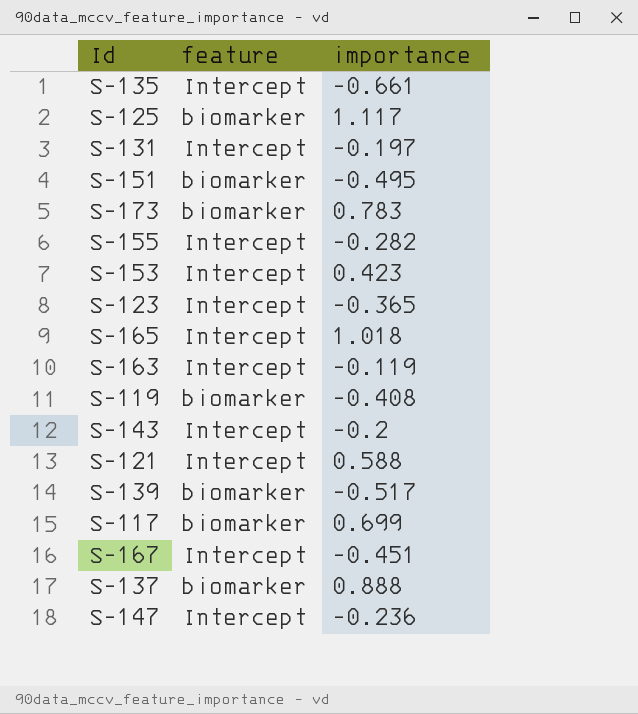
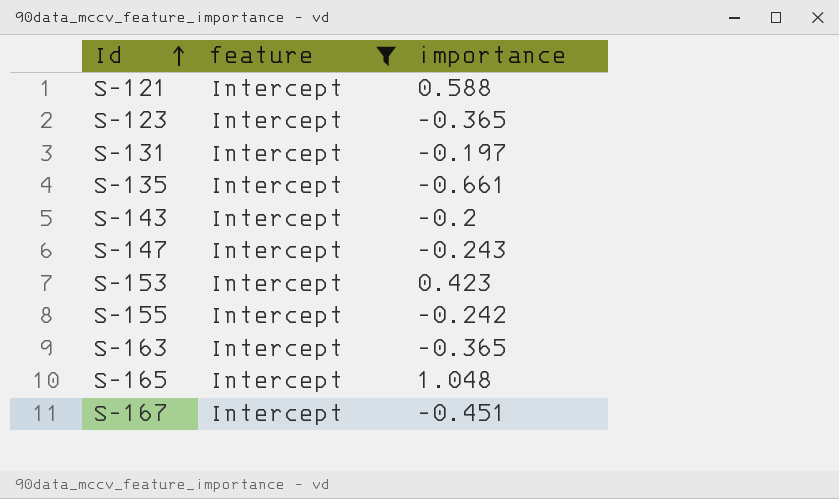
filter: none -> feature = Intercept
row order: none -> Id ascending
S-147 | importance: -0.236 -> -0.243
S-155 | importance: -0.282 -> -0.242
S-163 | importance: -0.119 -> -0.365
S-165 | importance: 1.018 -> 1.048

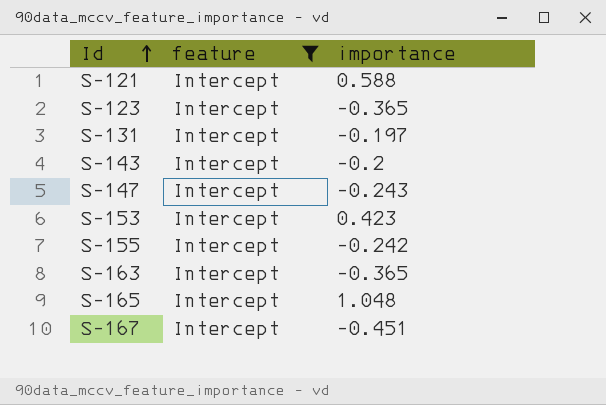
row S-135: Intercept | -0.661 -> none

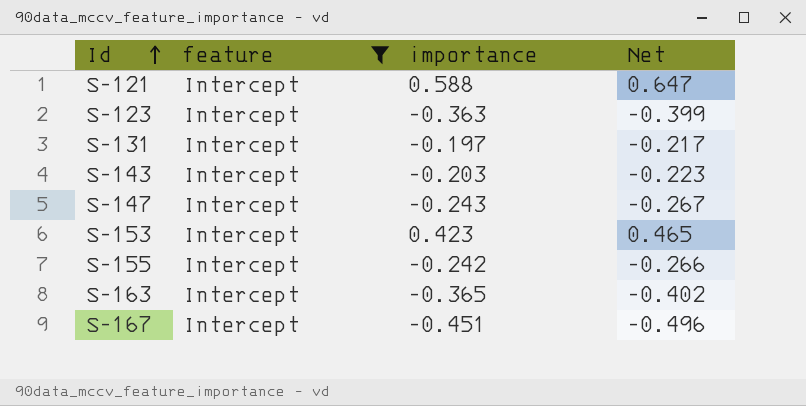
column Net | formula: none -> [importance] * 1.1
row S-165: Intercept | 1.048 -> none
S-123 | importance: -0.365 -> -0.363
S-143 | importance: -0.2 -> -0.203

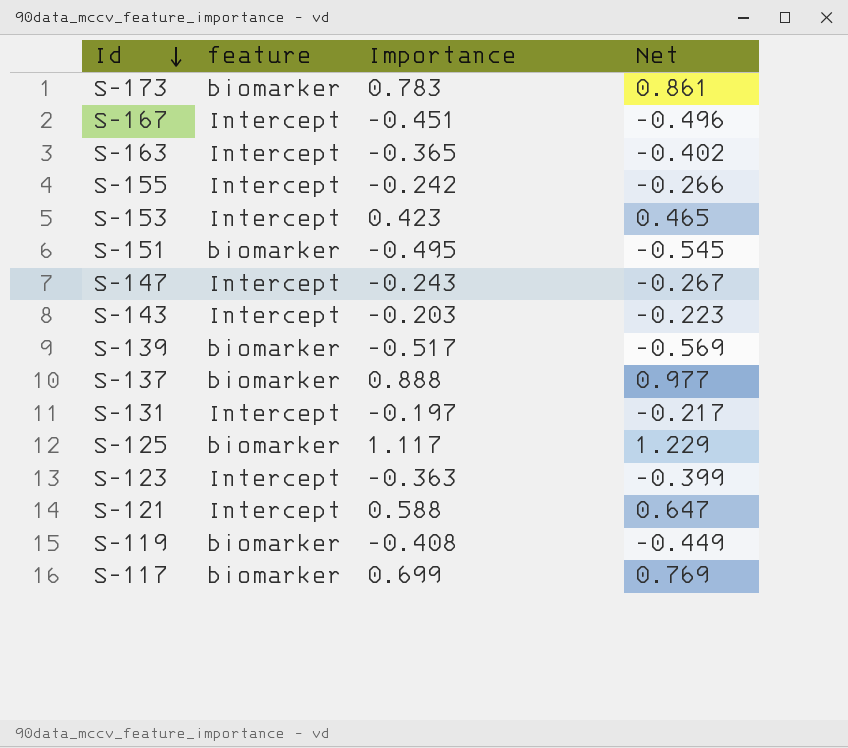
filter: feature = Intercept -> none
row order: Id ascending -> Id descending
column name: importance -> Importance

